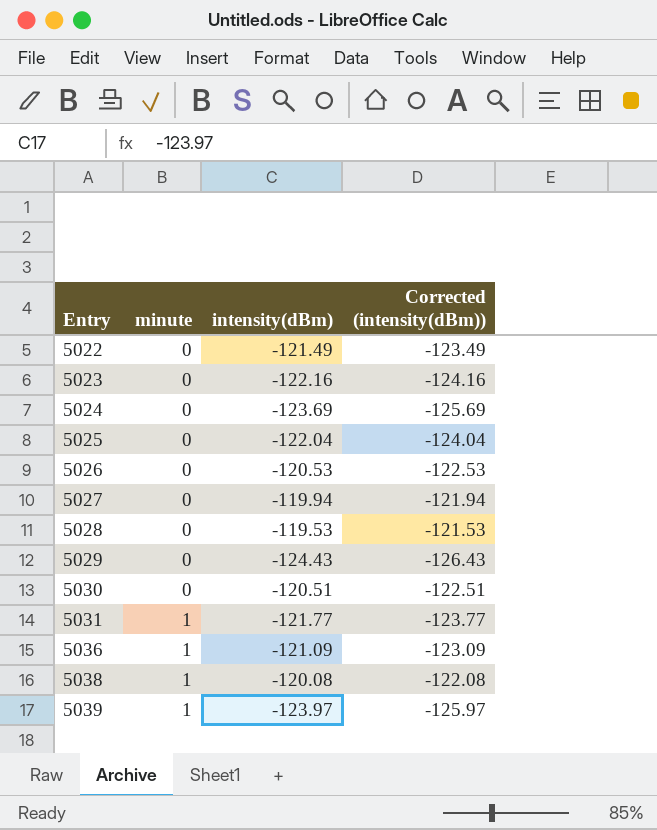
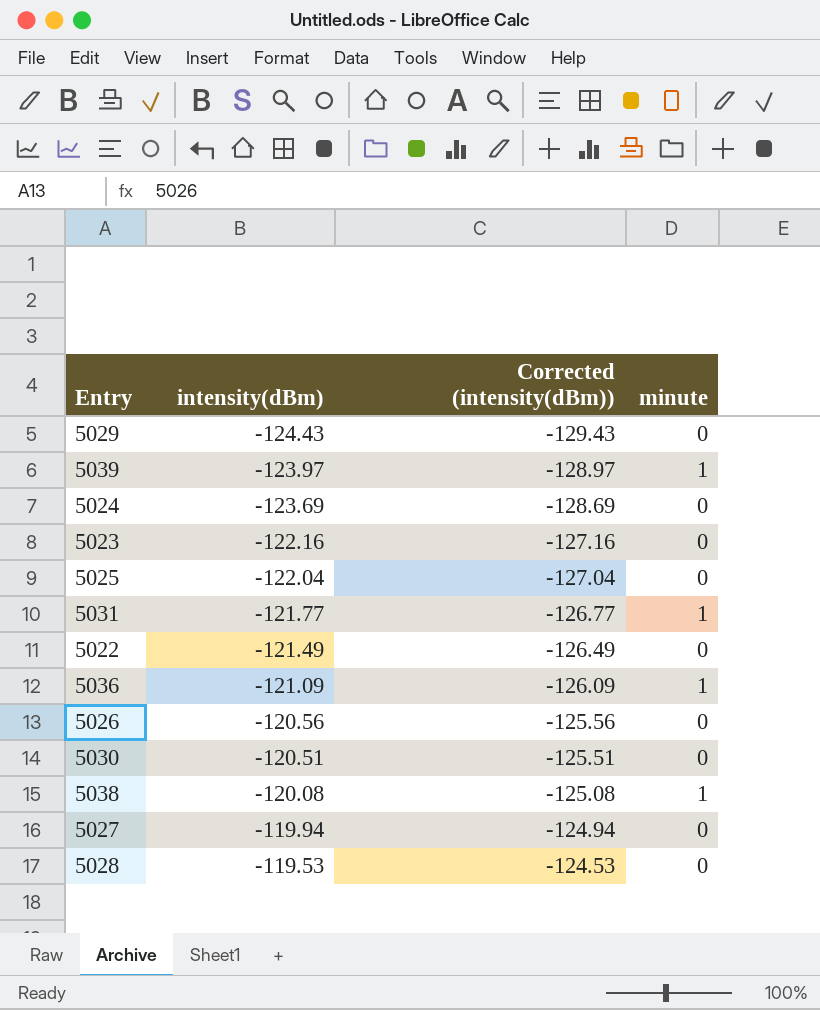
row order: Entry ascending -> intensity(dBm) ascending
column Corrected (intensity(dBm)) | formula: [intensity(dBm)] - 2 -> [intensity(dBm)] - 5
column minute | position: 2 -> 4
5026 | intensity(dBm): -120.53 -> -120.56

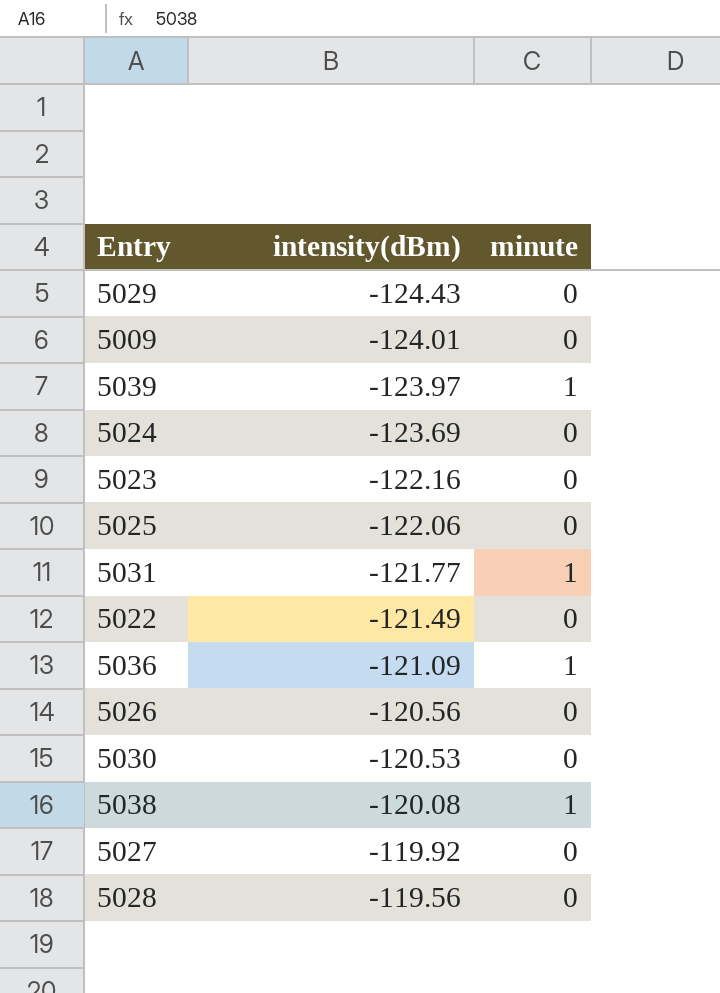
column Corrected (intensity(dBm)) | formula: [intensity(dBm)] - 5 -> none
row 5009: none -> -124.01 | 0
5025 | intensity(dBm): -122.04 -> -122.06
5030 | intensity(dBm): -120.51 -> -120.53
5027 | intensity(dBm): -119.94 -> -119.92
5028 | intensity(dBm): -119.53 -> -119.56

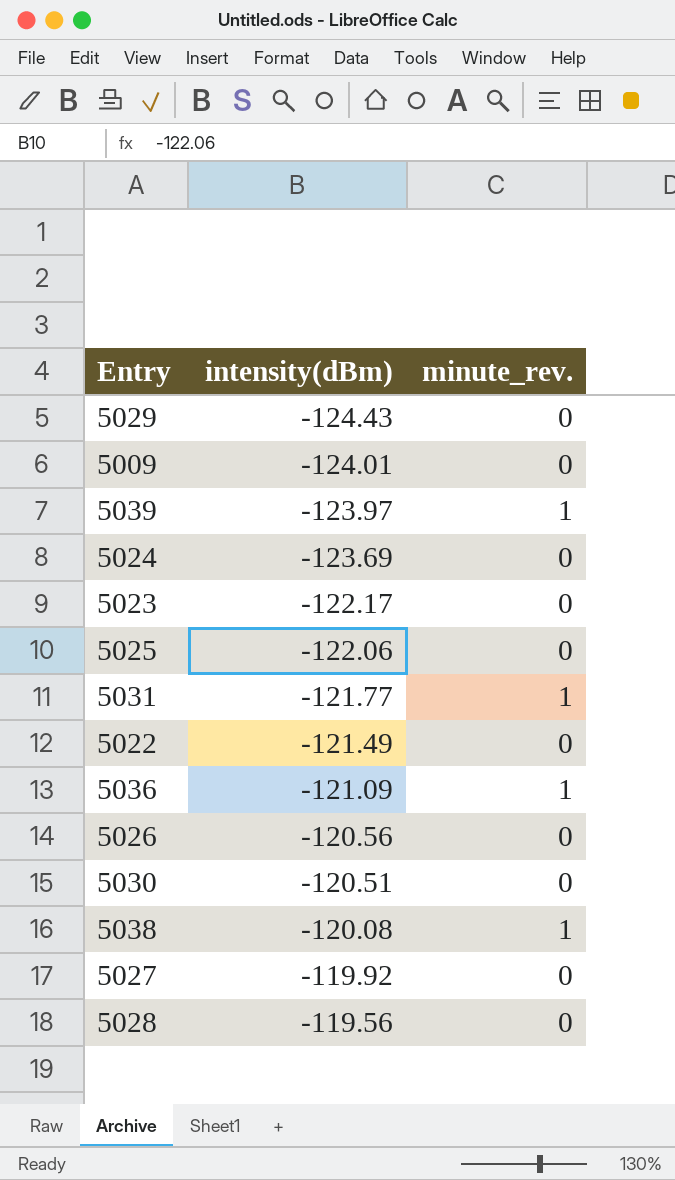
column name: minute -> minute_rev.
5023 | intensity(dBm): -122.16 -> -122.17
5030 | intensity(dBm): -120.53 -> -120.51

